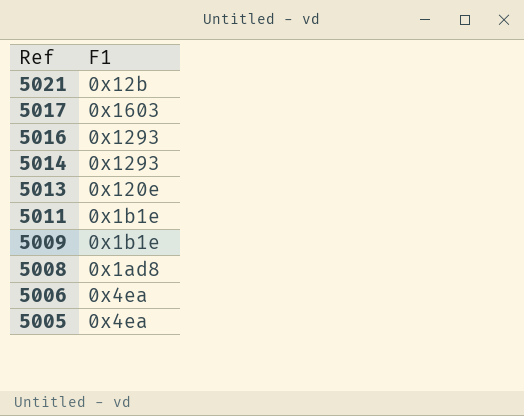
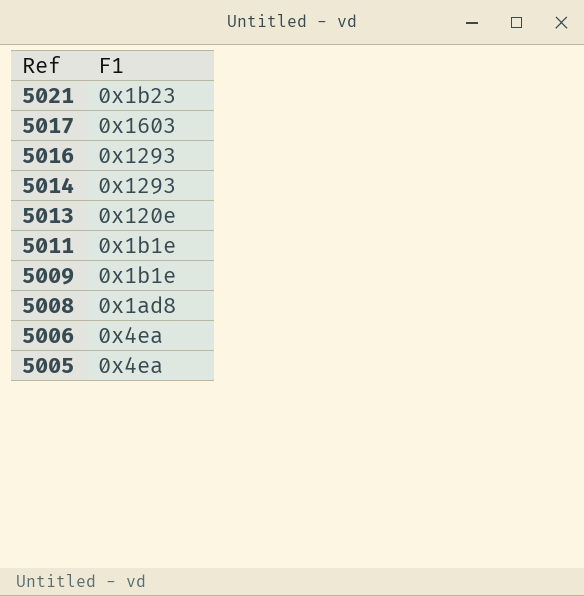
5021 | F1: 0x12b -> 0x1b23

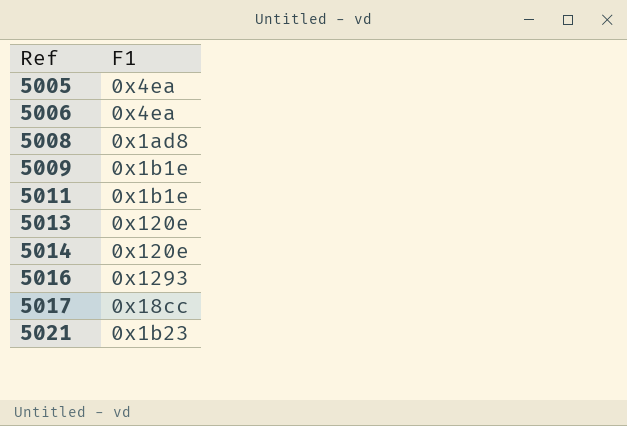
row order: Ref descending -> Ref ascending
5014 | F1: 0x1293 -> 0x120e
5017 | F1: 0x1603 -> 0x18cc

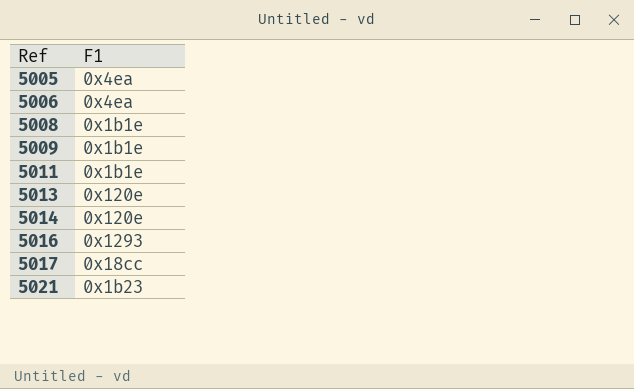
5008 | F1: 0x1ad8 -> 0x1b1e

